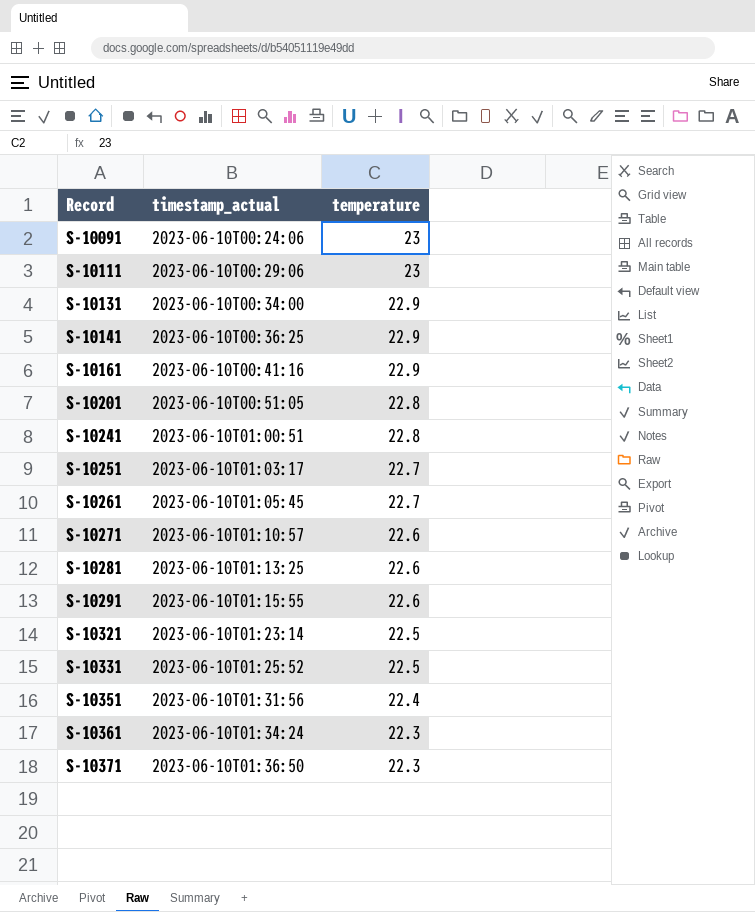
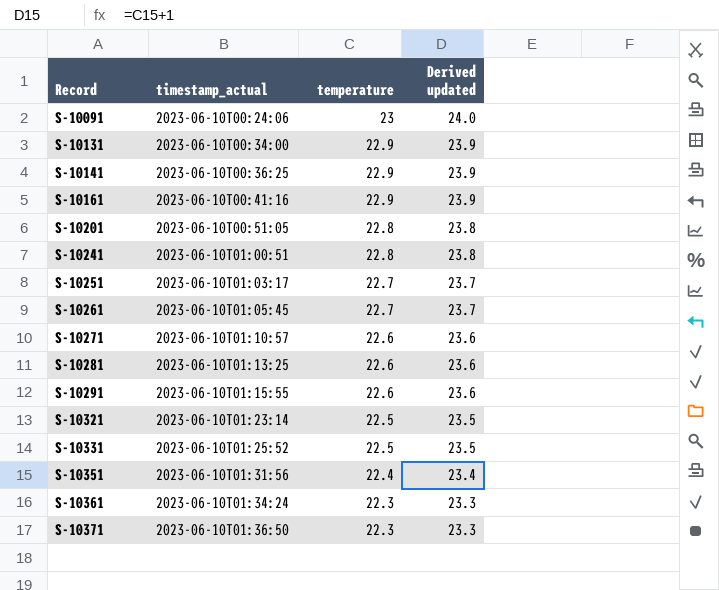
column Derived updated | formula: none -> [temperature] + 1
row S-10111: 2023-06-10T00:29:06 | 23 -> none

